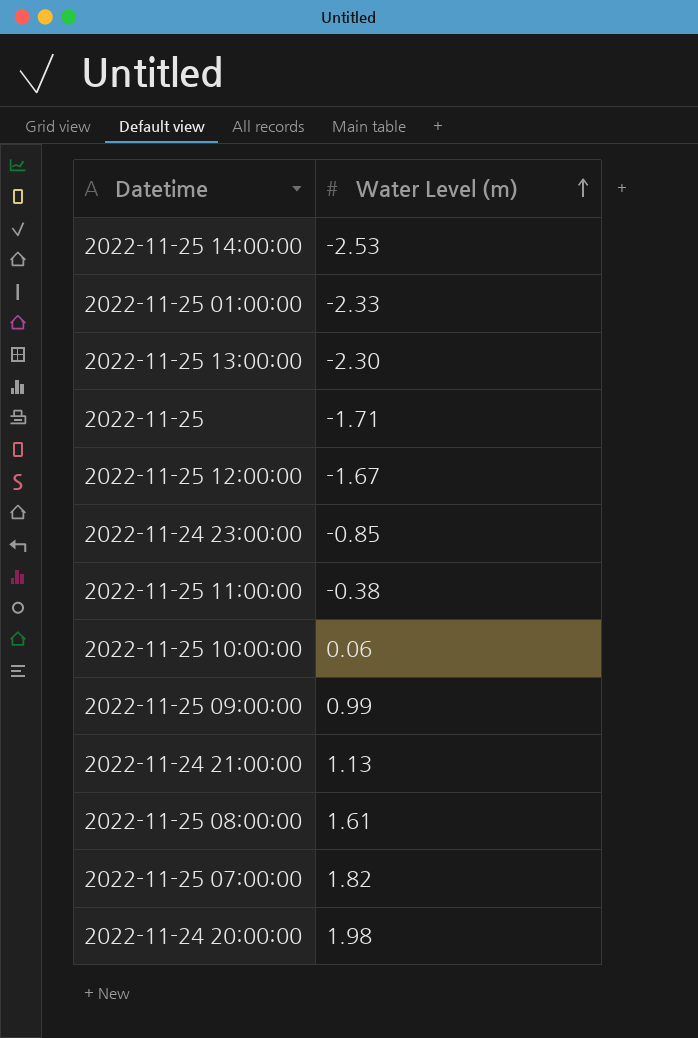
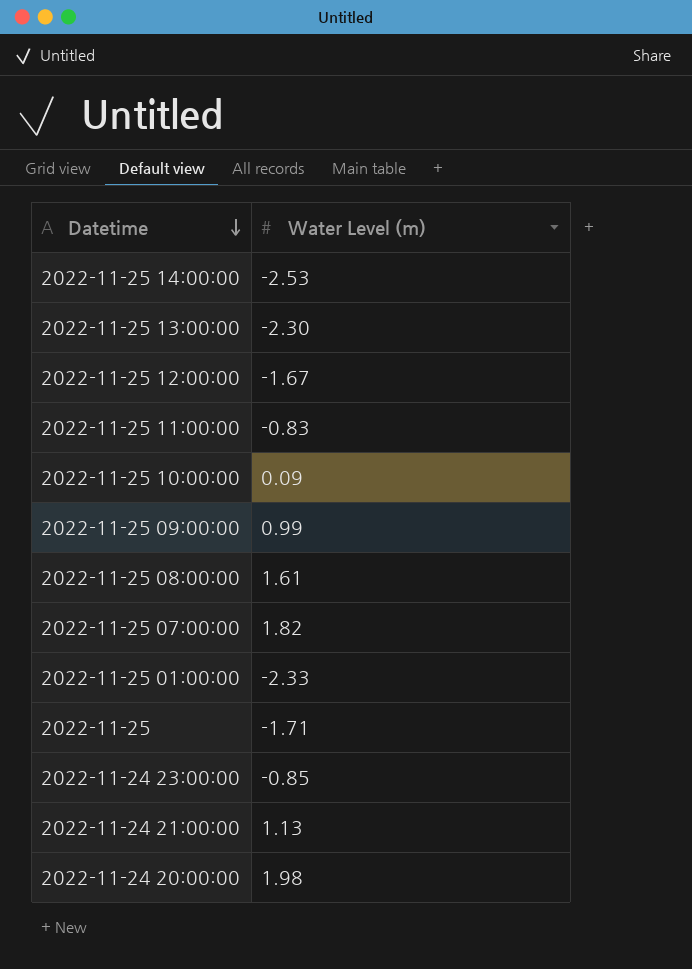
row order: Water Level (m) ascending -> Datetime descending
2022-11-25 11:00:00 | Water Level (m): -0.38 -> -0.83
2022-11-25 10:00:00 | Water Level (m): 0.06 -> 0.09

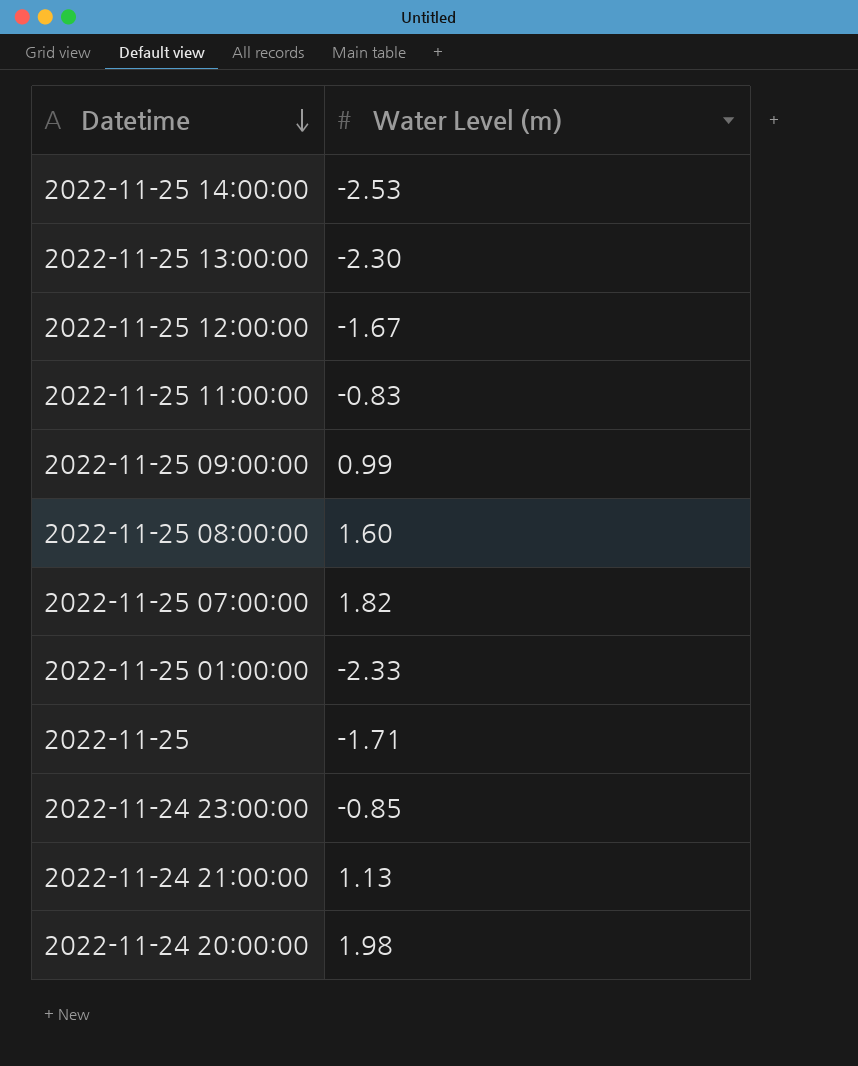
row 2022-11-25 10:00:00: 0.09 -> none
2022-11-25 08:00:00 | Water Level (m): 1.61 -> 1.60

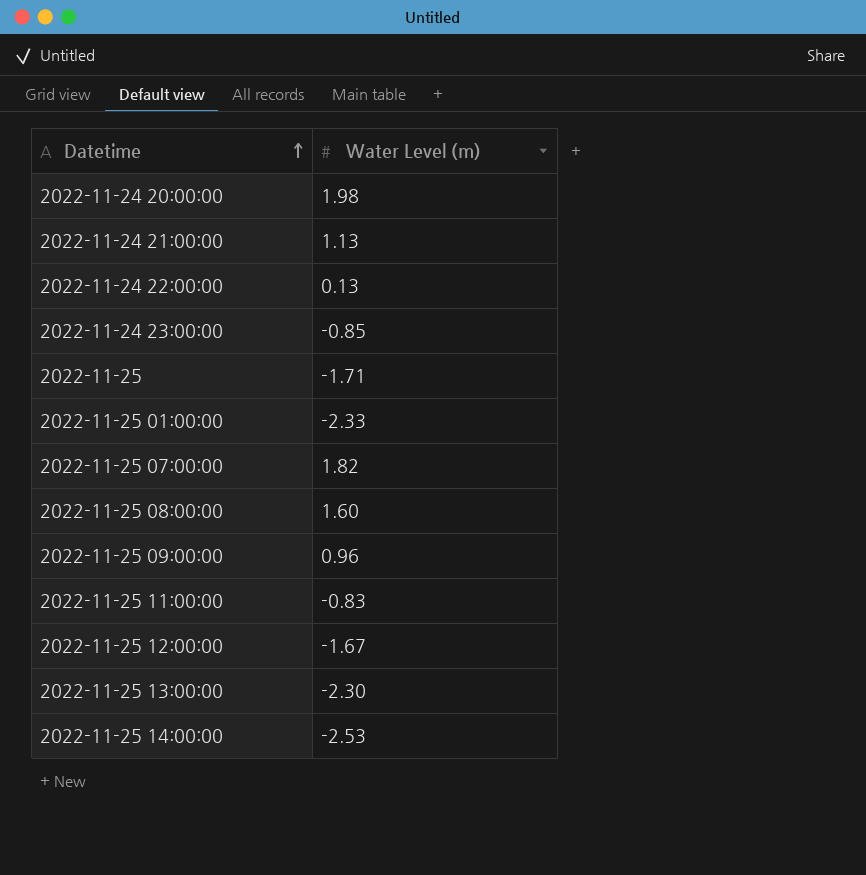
row order: Datetime descending -> Datetime ascending
row 2022-11-24 22:00:00: none -> 0.13
2022-11-25 09:00:00 | Water Level (m): 0.99 -> 0.96

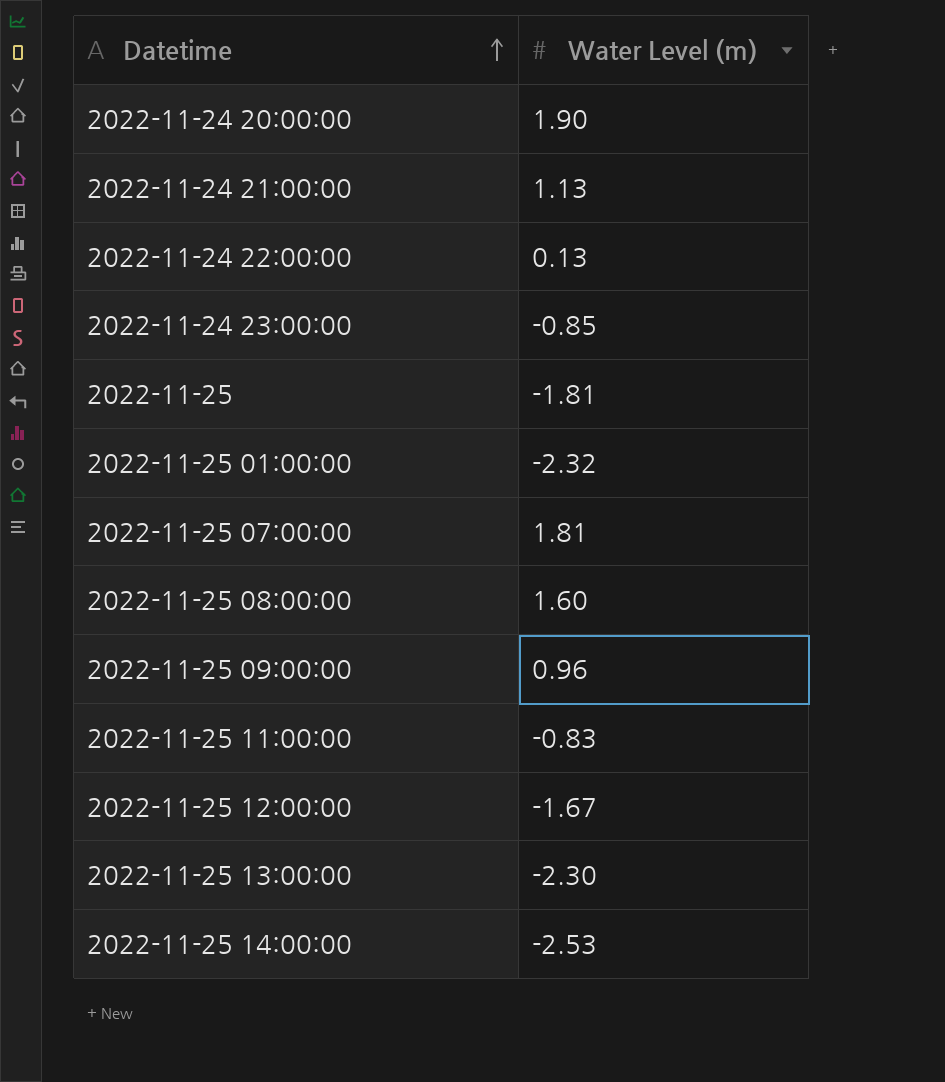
2022-11-24 20:00:00 | Water Level (m): 1.98 -> 1.90
2022-11-25 | Water Level (m): -1.71 -> -1.81
2022-11-25 01:00:00 | Water Level (m): -2.33 -> -2.32
2022-11-25 07:00:00 | Water Level (m): 1.82 -> 1.81

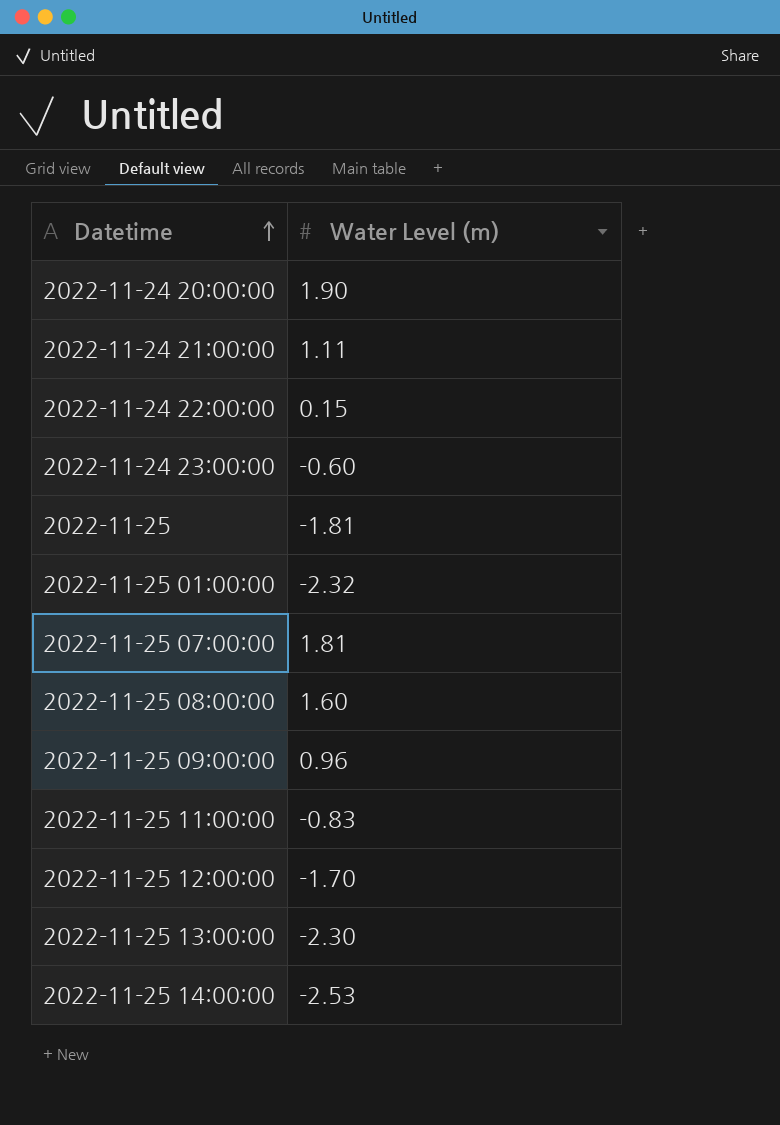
2022-11-24 21:00:00 | Water Level (m): 1.13 -> 1.11
2022-11-24 22:00:00 | Water Level (m): 0.13 -> 0.15
2022-11-24 23:00:00 | Water Level (m): -0.85 -> -0.60
2022-11-25 12:00:00 | Water Level (m): -1.67 -> -1.70

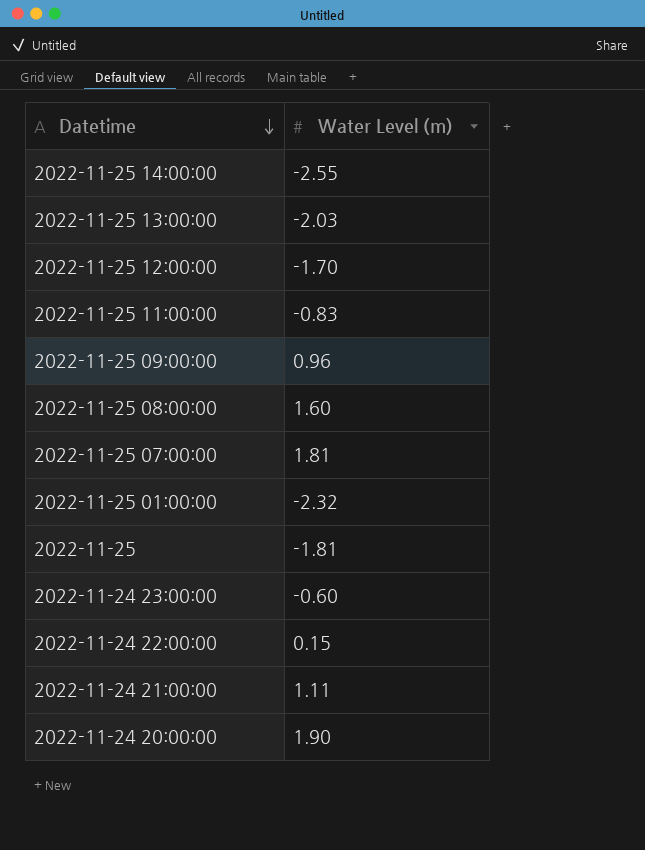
row order: Datetime ascending -> Datetime descending
2022-11-25 14:00:00 | Water Level (m): -2.53 -> -2.55
2022-11-25 13:00:00 | Water Level (m): -2.30 -> -2.03

